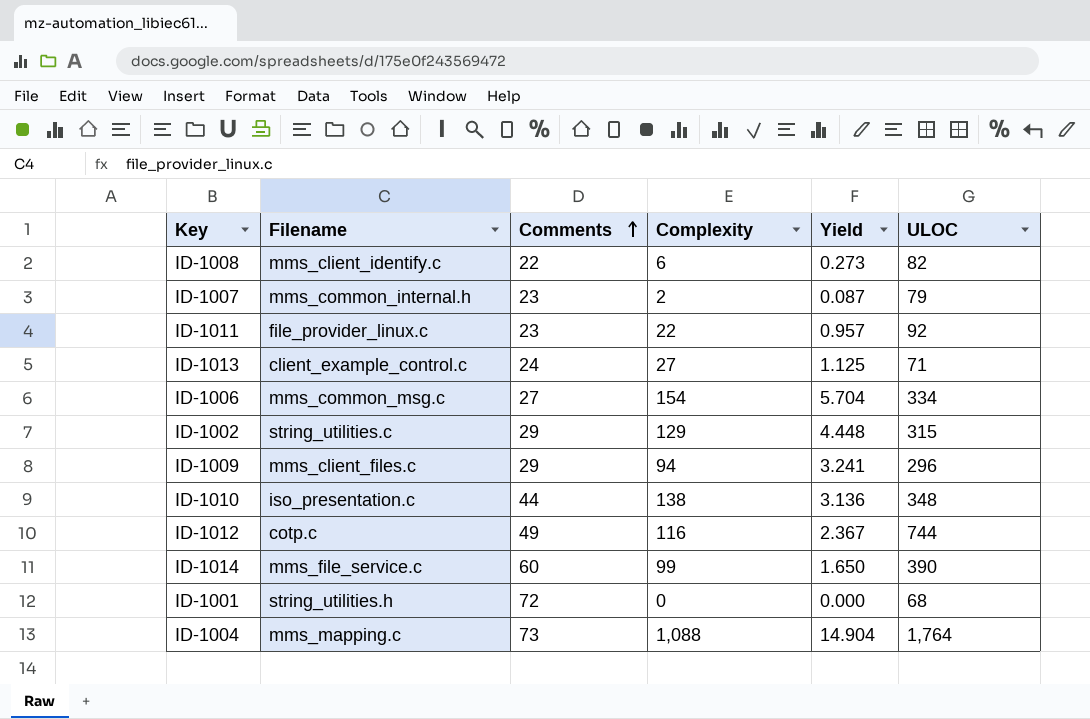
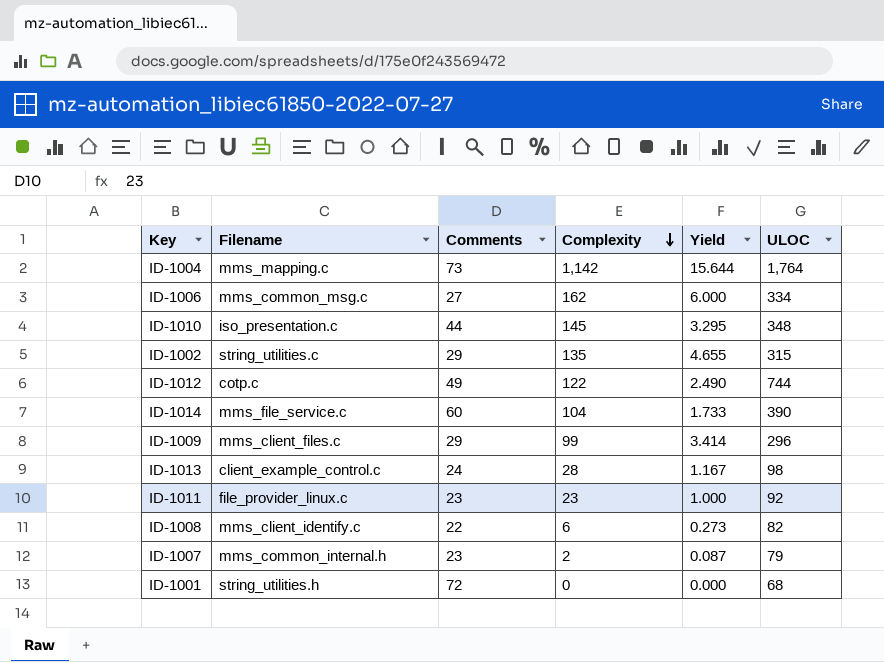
row order: Comments ascending -> Complexity descending
ID-1004 | Complexity: 1,088 -> 1,142
ID-1004 | Yield: 14.904 -> 15.644
ID-1006 | Complexity: 154 -> 162
ID-1006 | Yield: 5.704 -> 6.000
ID-1010 | Complexity: 138 -> 145
ID-1010 | Yield: 3.136 -> 3.295
ID-1002 | Complexity: 129 -> 135
ID-1002 | Yield: 4.448 -> 4.655
ID-1012 | Complexity: 116 -> 122
ID-1012 | Yield: 2.367 -> 2.490
ID-1014 | Complexity: 99 -> 104
ID-1014 | Yield: 1.650 -> 1.733
ID-1009 | Complexity: 94 -> 99
ID-1009 | Yield: 3.241 -> 3.414
ID-1013 | Complexity: 27 -> 28
ID-1013 | Yield: 1.125 -> 1.167
ID-1013 | ULOC: 71 -> 98
ID-1011 | Complexity: 22 -> 23
ID-1011 | Yield: 0.957 -> 1.000

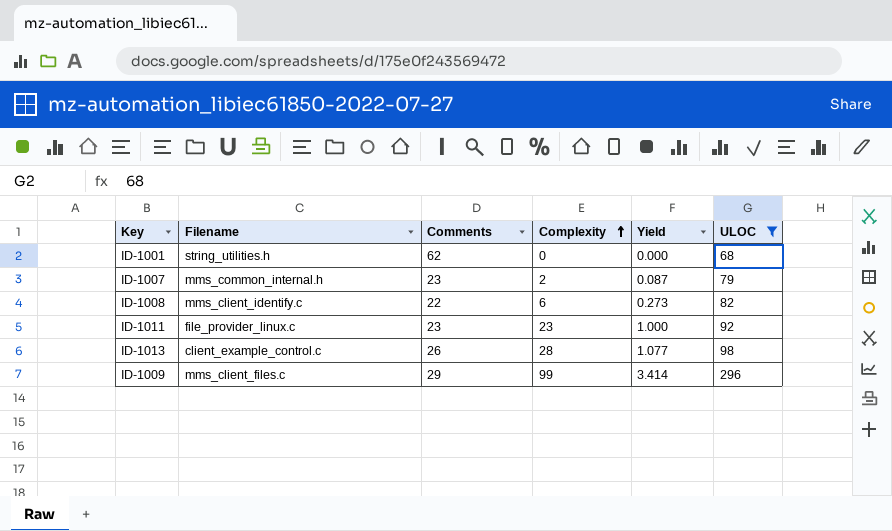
filter: none -> ULOC <= 296
row order: Complexity descending -> Complexity ascending
ID-1001 | Comments: 72 -> 62
ID-1013 | Comments: 24 -> 26
ID-1013 | Yield: 1.167 -> 1.077

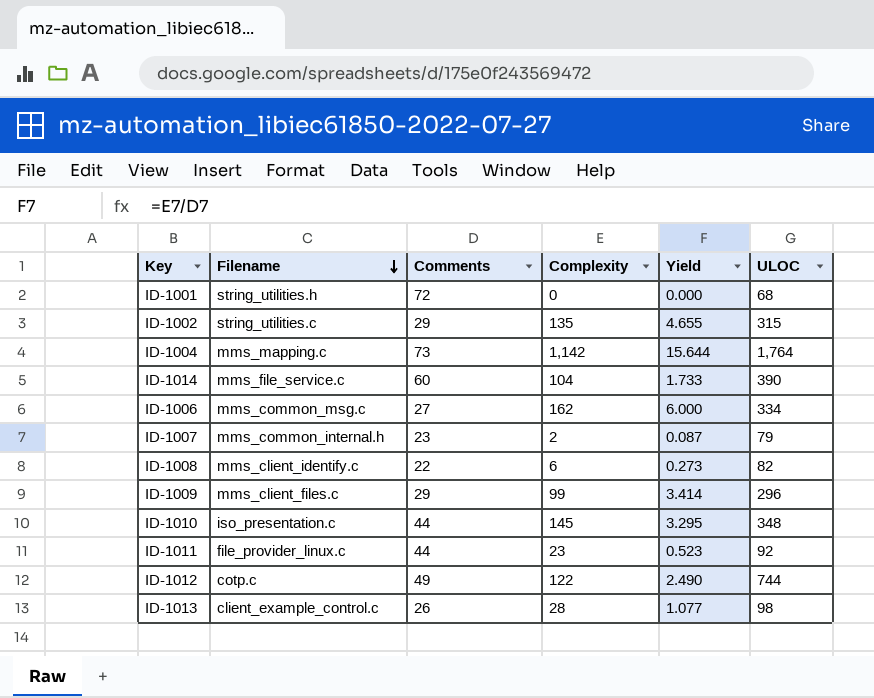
filter: ULOC <= 296 -> none
row order: Complexity ascending -> Filename descending
ID-1001 | Comments: 62 -> 72
ID-1011 | Comments: 23 -> 44
ID-1011 | Yield: 1.000 -> 0.523

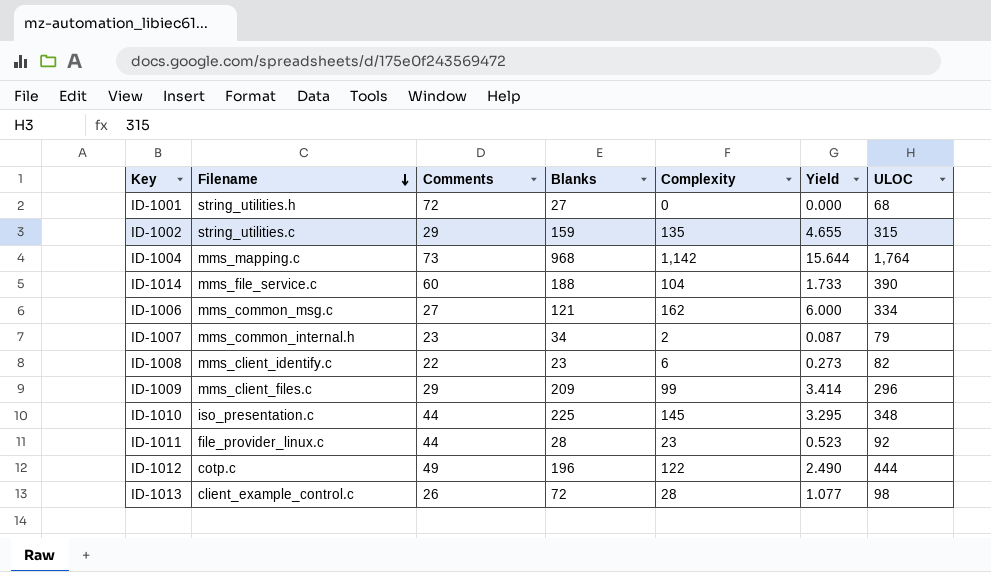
column Blanks | position: none -> 4
ID-1012 | ULOC: 744 -> 444

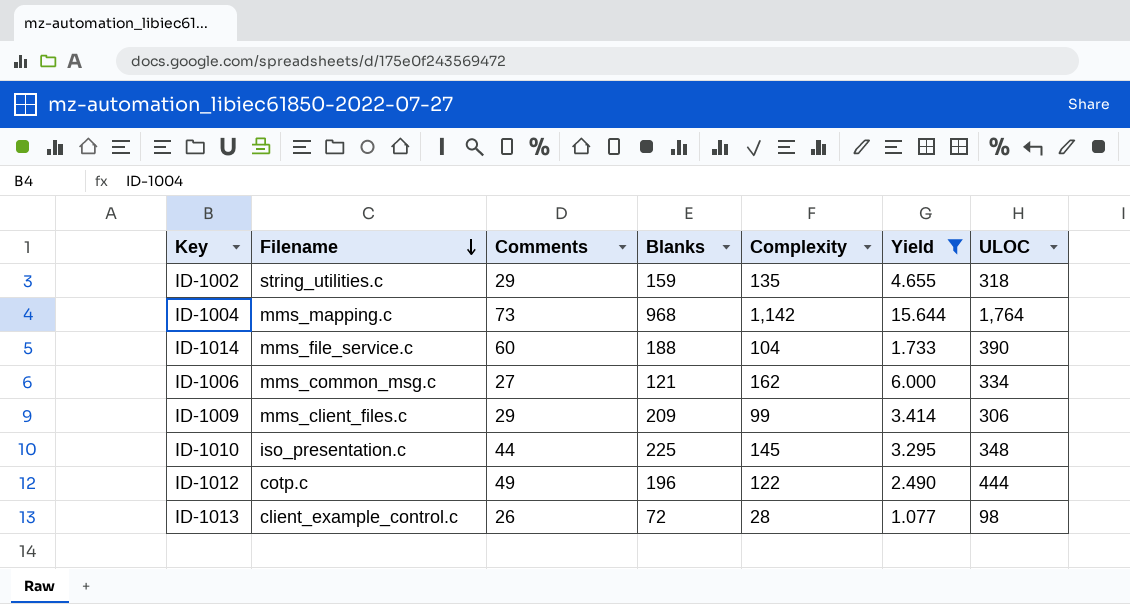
filter: none -> Yield >= 1.077
ID-1002 | ULOC: 315 -> 318
ID-1009 | ULOC: 296 -> 306

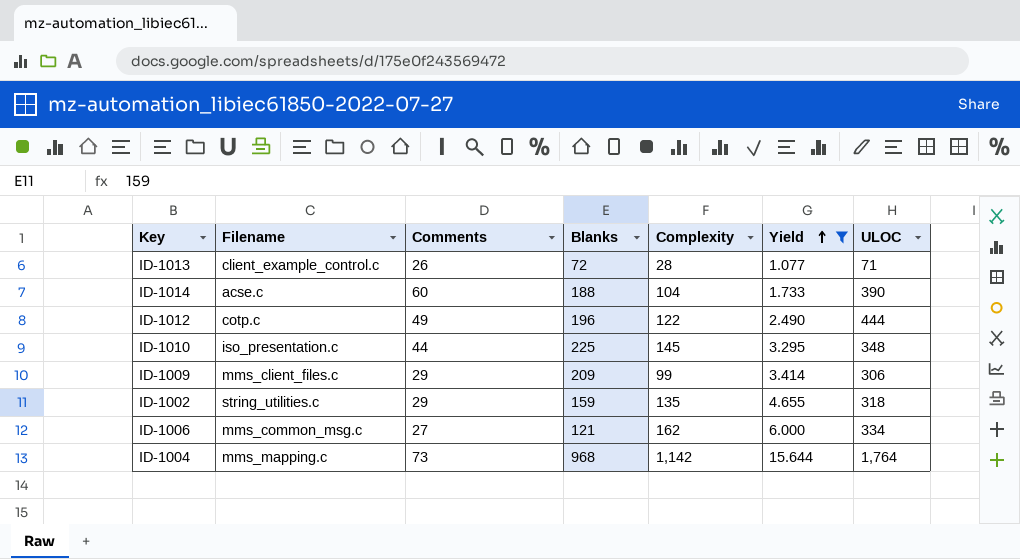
row order: Filename descending -> Yield ascending
ID-1013 | ULOC: 98 -> 71
ID-1014 | Filename: mms_file_service.c -> acse.c

